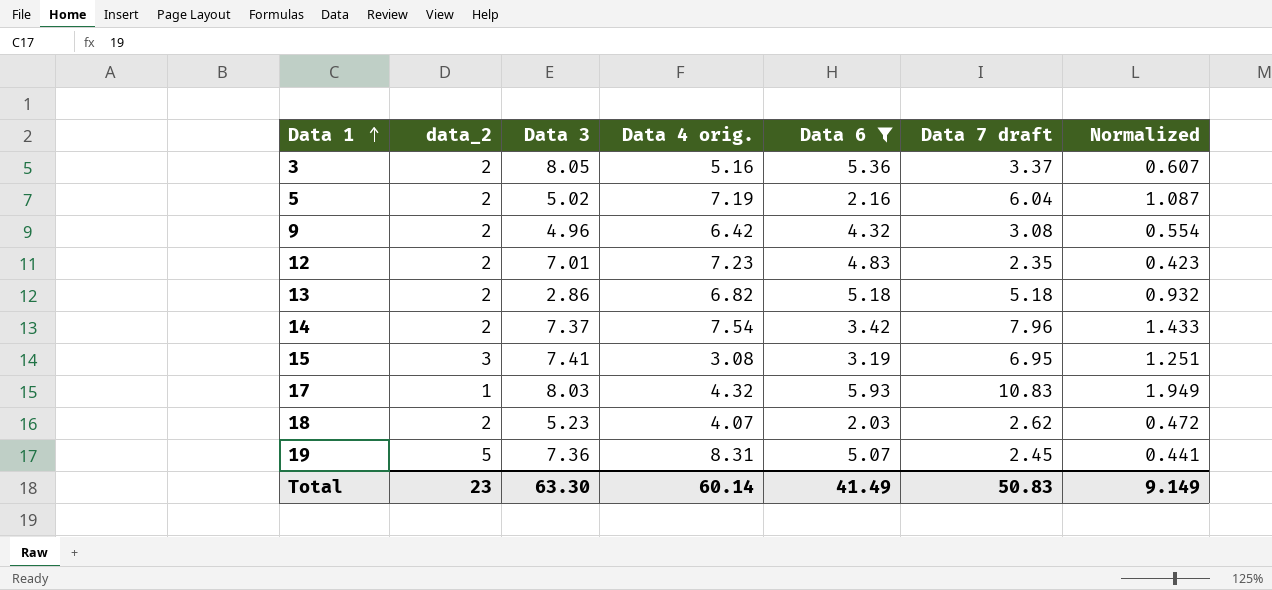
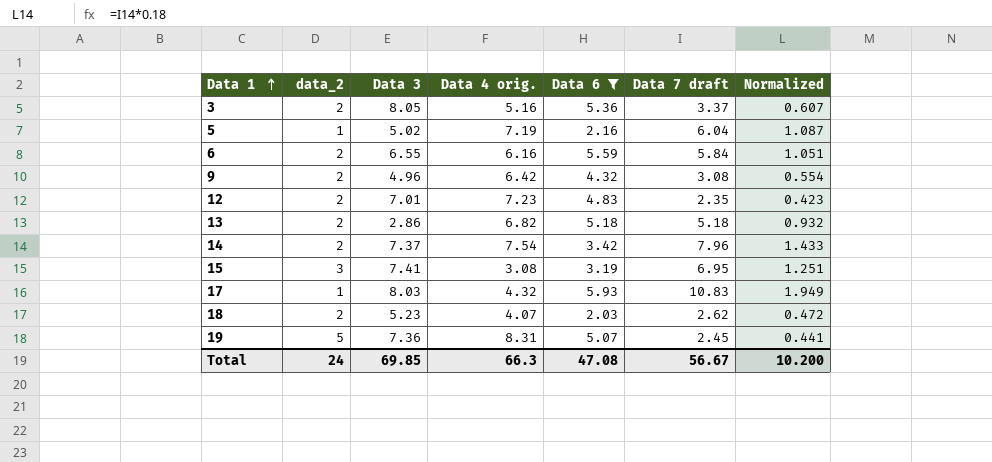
5 | data_2: 2 -> 1
row 6: none -> 2 | 6.55 | 6.16 | 5.59 | 5.84 | 1.051
Total | data_2: 23 -> 24
Total | Data 3: 63.30 -> 69.85
Total | Data 4 orig.: 60.14 -> 66.3
Total | Data 6: 41.49 -> 47.08
Total | Data 7 draft: 50.83 -> 56.67
Total | Normalized: 9.149 -> 10.200

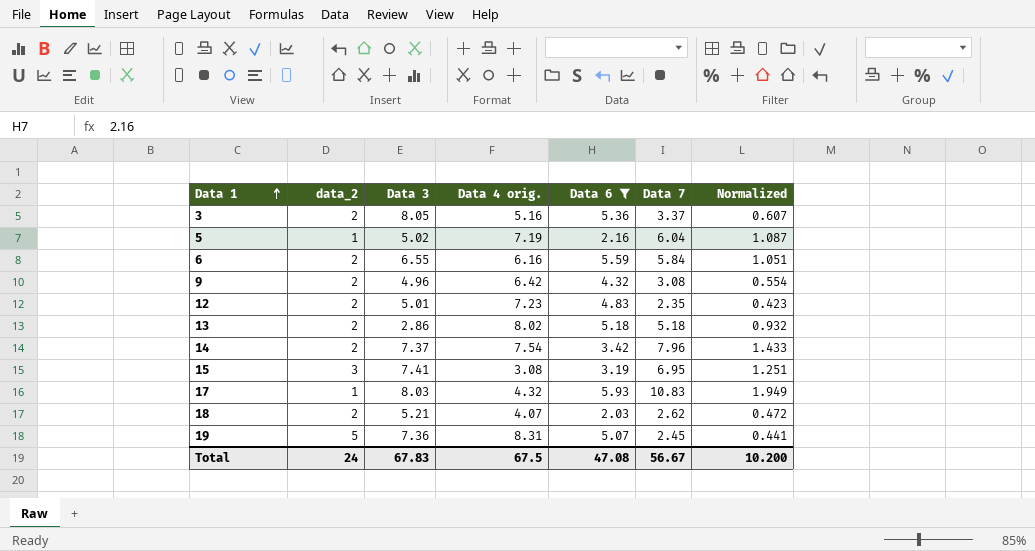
column name: Data 7 draft -> Data 7
12 | Data 3: 7.01 -> 5.01
13 | Data 4 orig.: 6.82 -> 8.02
18 | Data 3: 5.23 -> 5.21
Total | Data 3: 69.85 -> 67.83
Total | Data 4 orig.: 66.3 -> 67.5

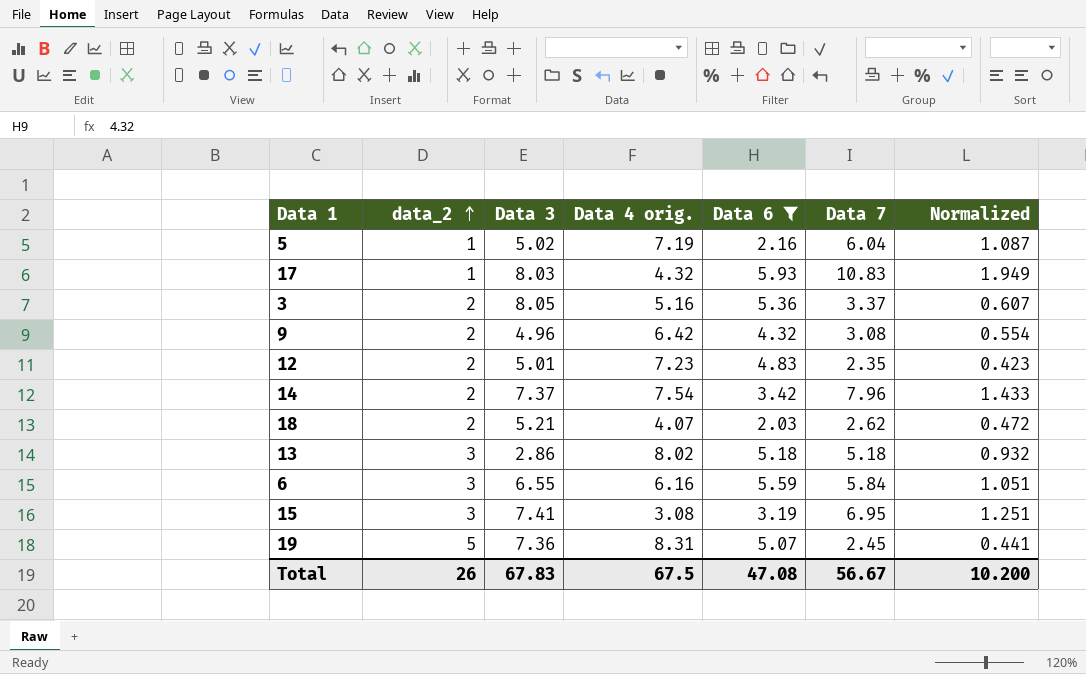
row order: Data 1 ascending -> data_2 ascending
13 | data_2: 2 -> 3
6 | data_2: 2 -> 3
Total | data_2: 24 -> 26

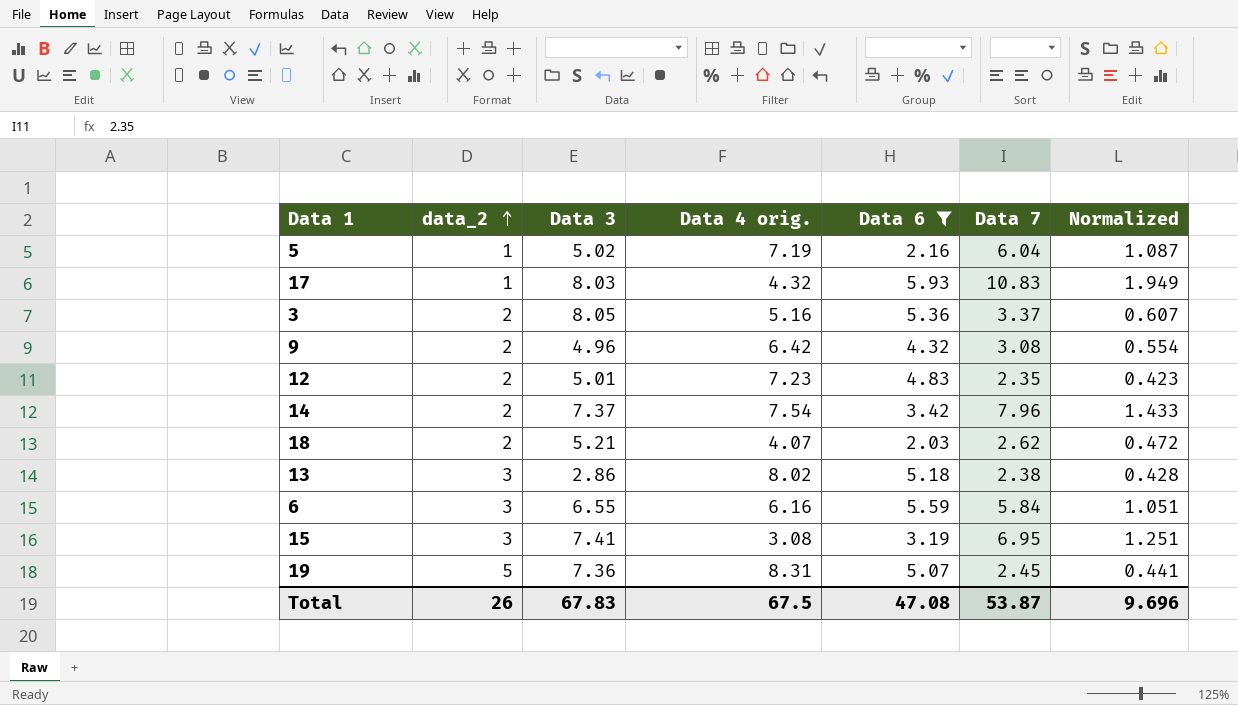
13 | Data 7: 5.18 -> 2.38
13 | Normalized: 0.932 -> 0.428
Total | Data 7: 56.67 -> 53.87
Total | Normalized: 10.200 -> 9.696

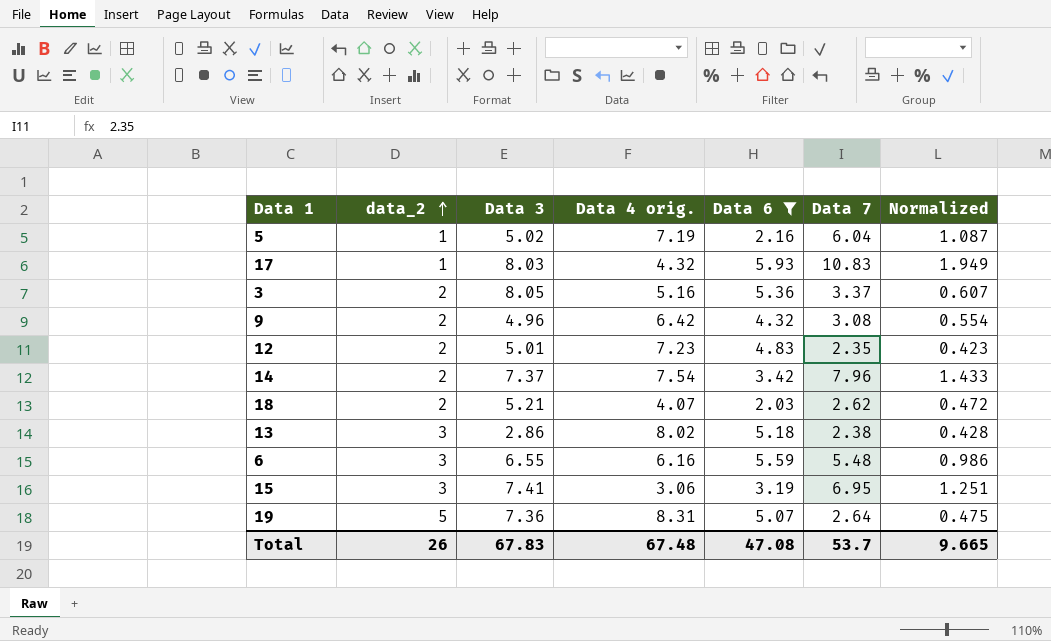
6 | Data 7: 5.84 -> 5.48
6 | Normalized: 1.051 -> 0.986
15 | Data 4 orig.: 3.08 -> 3.06
19 | Data 7: 2.45 -> 2.64
19 | Normalized: 0.441 -> 0.475
Total | Data 4 orig.: 67.5 -> 67.48
Total | Data 7: 53.87 -> 53.7
Total | Normalized: 9.696 -> 9.665

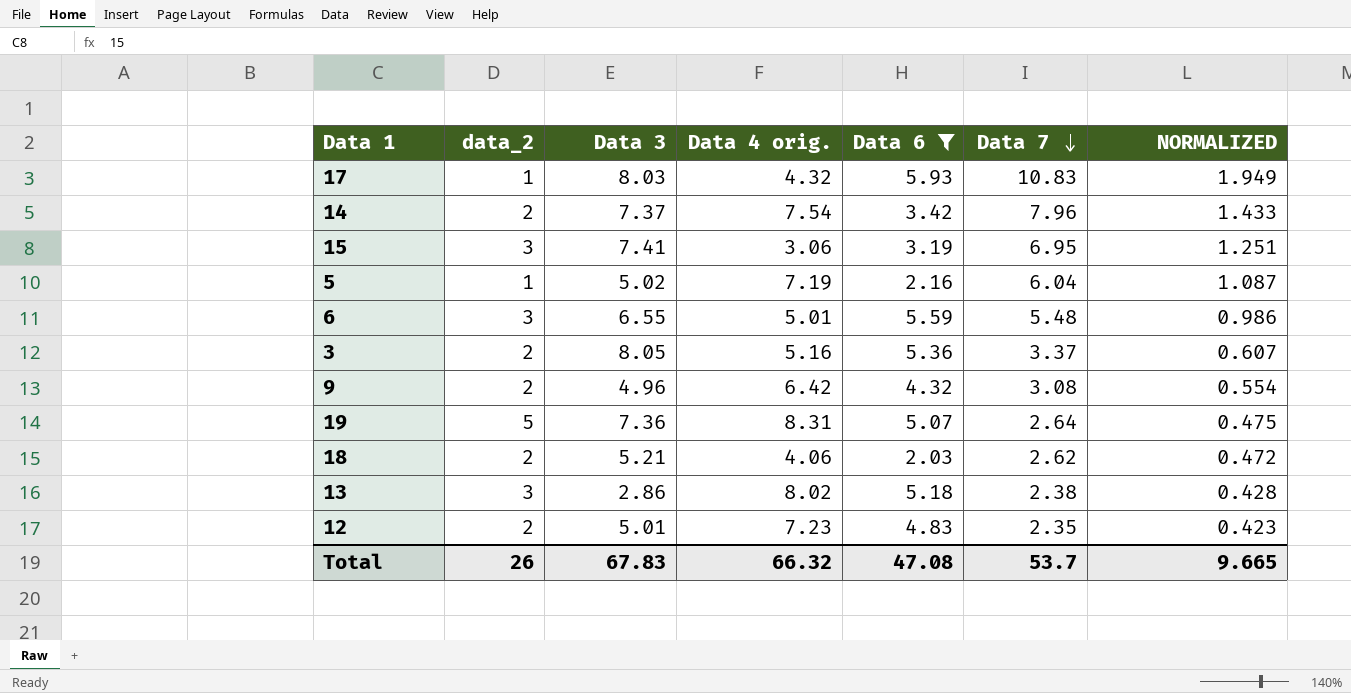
row order: data_2 ascending -> Data 7 descending
column name: Normalized -> NORMALIZED
6 | Data 4 orig.: 6.16 -> 5.01
18 | Data 4 orig.: 4.07 -> 4.06
Total | Data 4 orig.: 67.48 -> 66.32

